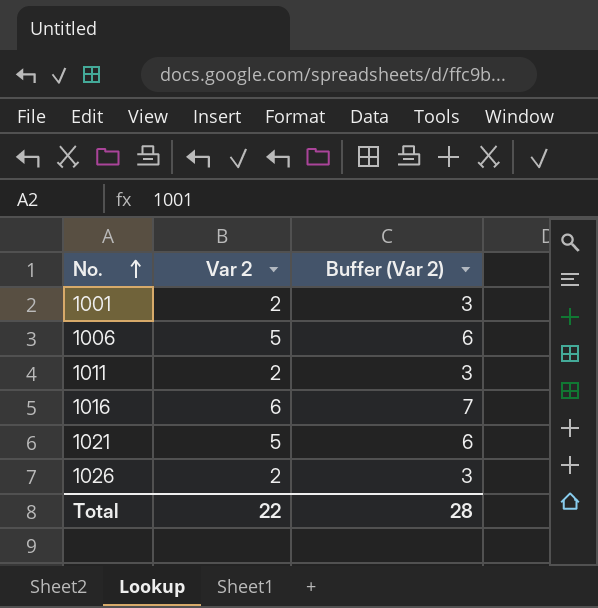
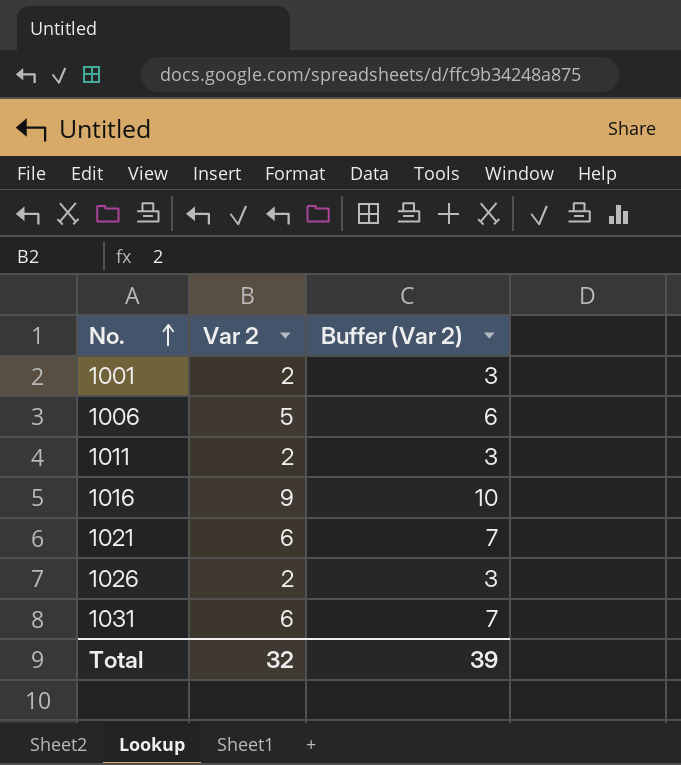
1016 | Var 2: 6 -> 9
1016 | Buffer (Var 2): 7 -> 10
1021 | Var 2: 5 -> 6
1021 | Buffer (Var 2): 6 -> 7
row 1031: none -> 6 | 7
Total | Var 2: 22 -> 32
Total | Buffer (Var 2): 28 -> 39

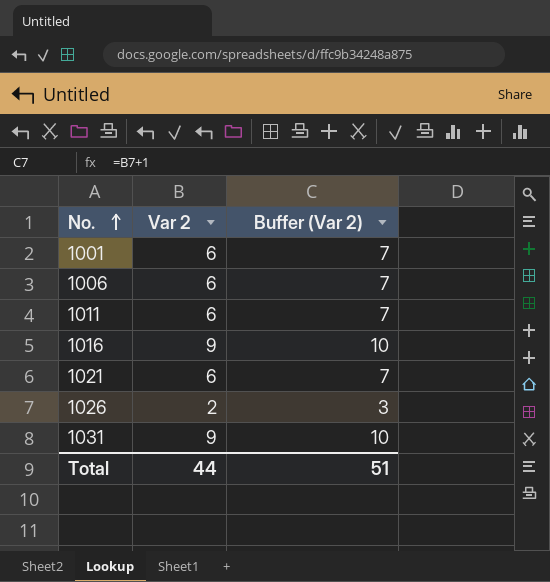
1001 | Var 2: 2 -> 6
1001 | Buffer (Var 2): 3 -> 7
1006 | Var 2: 5 -> 6
1006 | Buffer (Var 2): 6 -> 7
1011 | Var 2: 2 -> 6
1011 | Buffer (Var 2): 3 -> 7
1031 | Var 2: 6 -> 9
1031 | Buffer (Var 2): 7 -> 10
Total | Var 2: 32 -> 44
Total | Buffer (Var 2): 39 -> 51

